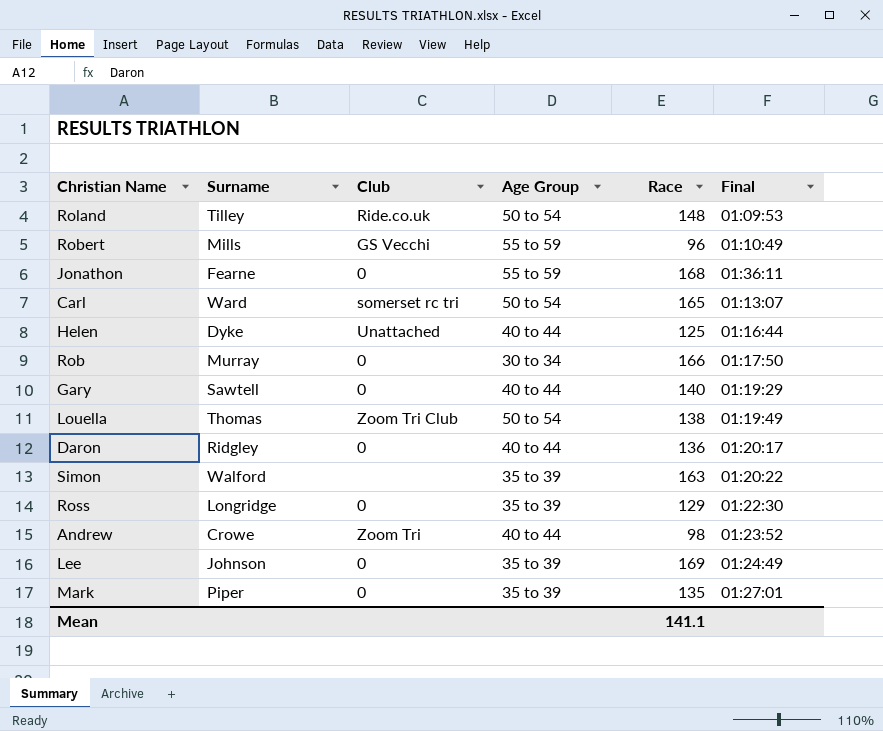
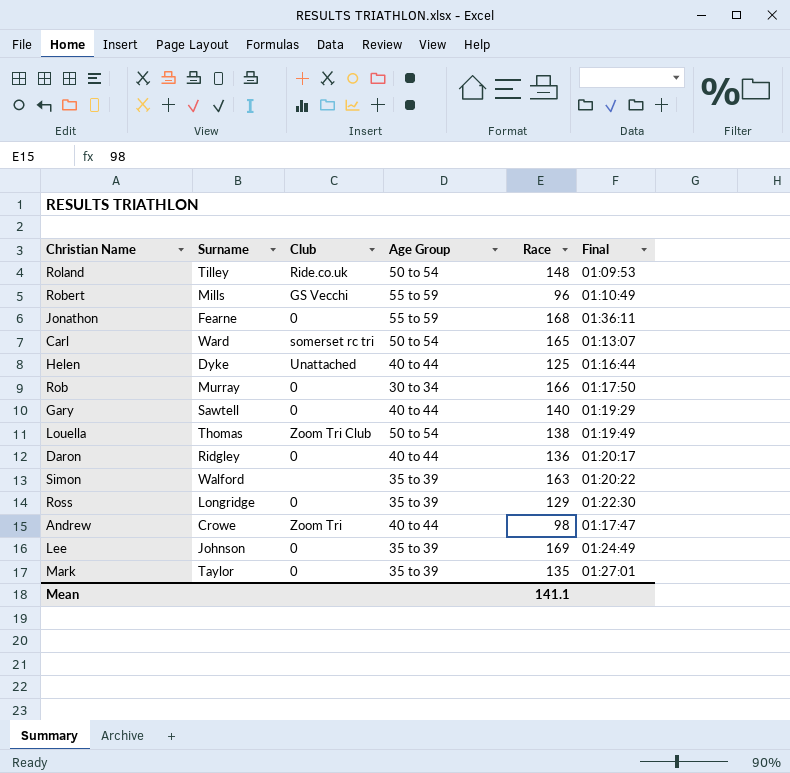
Andrew | Final: 01:23:52 -> 01:17:47
Mark | Surname: Piper -> Taylor

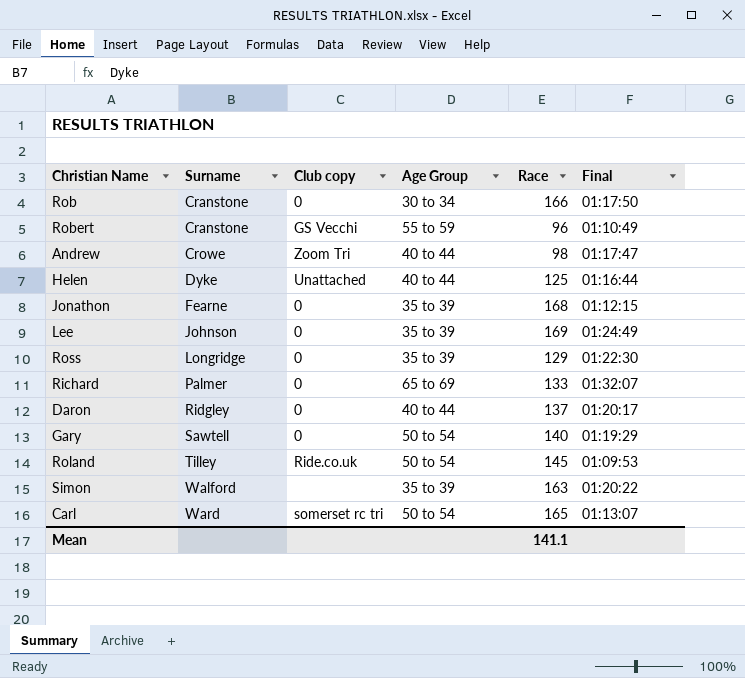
row order: none -> Surname ascending
column name: Club -> Club copy
row Louella: Thomas | Zoom Tri Club | 50 to 54 | 138 | 01:19:49 -> none
row Mark: Taylor | 0 | 35 to 39 | 135 | 01:27:01 -> none
Rob | Surname: Murray -> Cranstone
Robert | Surname: Mills -> Cranstone
Jonathon | Age Group: 55 to 59 -> 35 to 39
Jonathon | Final: 01:36:11 -> 01:12:15
row Richard: none -> Palmer | 0 | 65 to 69 | 133 | 01:32:07
Daron | Race: 136 -> 137
Gary | Age Group: 40 to 44 -> 50 to 54
Roland | Race: 148 -> 145

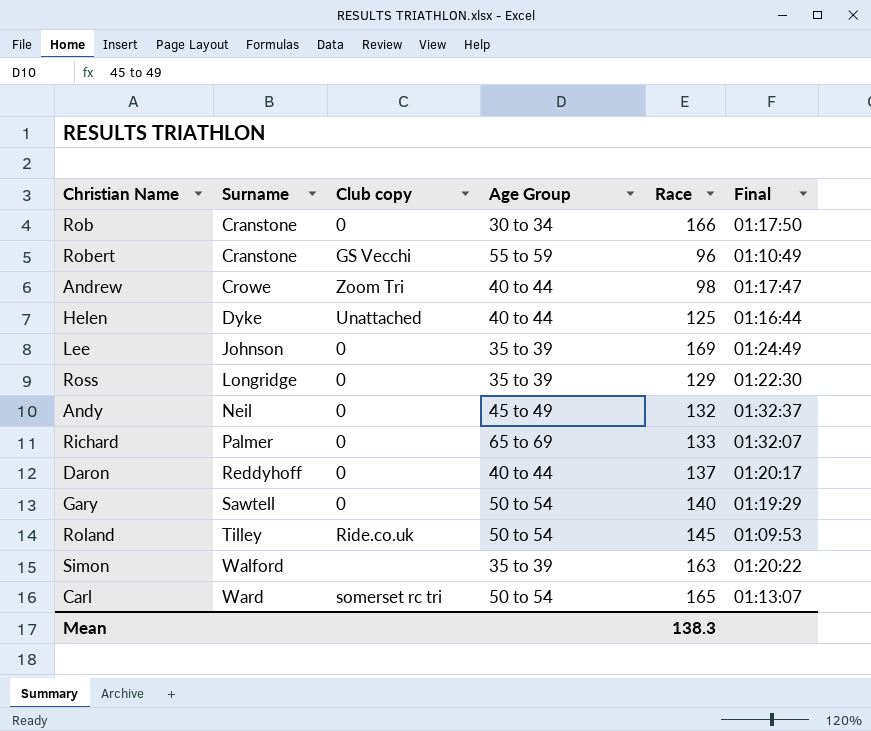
row Jonathon: Fearne | 0 | 35 to 39 | 168 | 01:12:15 -> none
row Andy: none -> Neil | 0 | 45 to 49 | 132 | 01:32:37
Daron | Surname: Ridgley -> Reddyhoff
Mean | Race: 141.1 -> 138.3

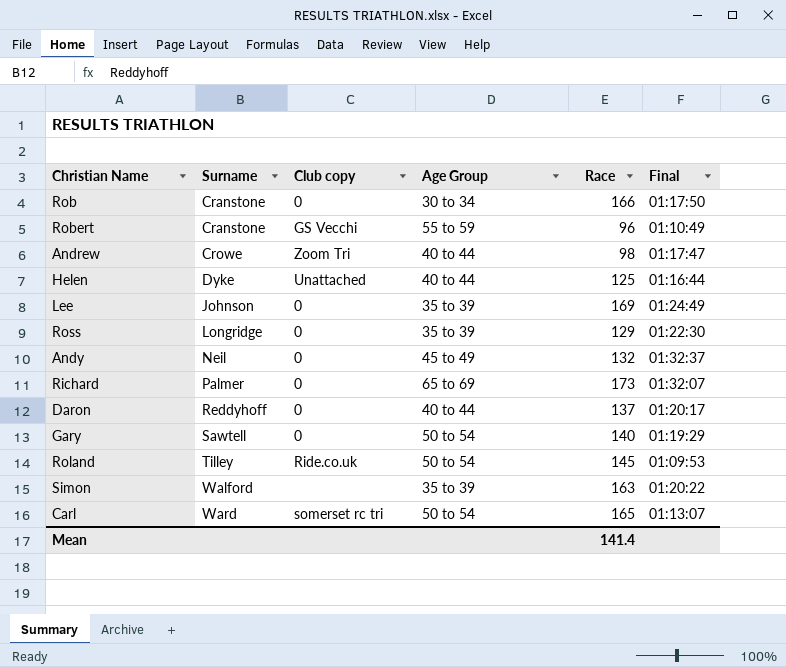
Richard | Race: 133 -> 173
Mean | Race: 138.3 -> 141.4

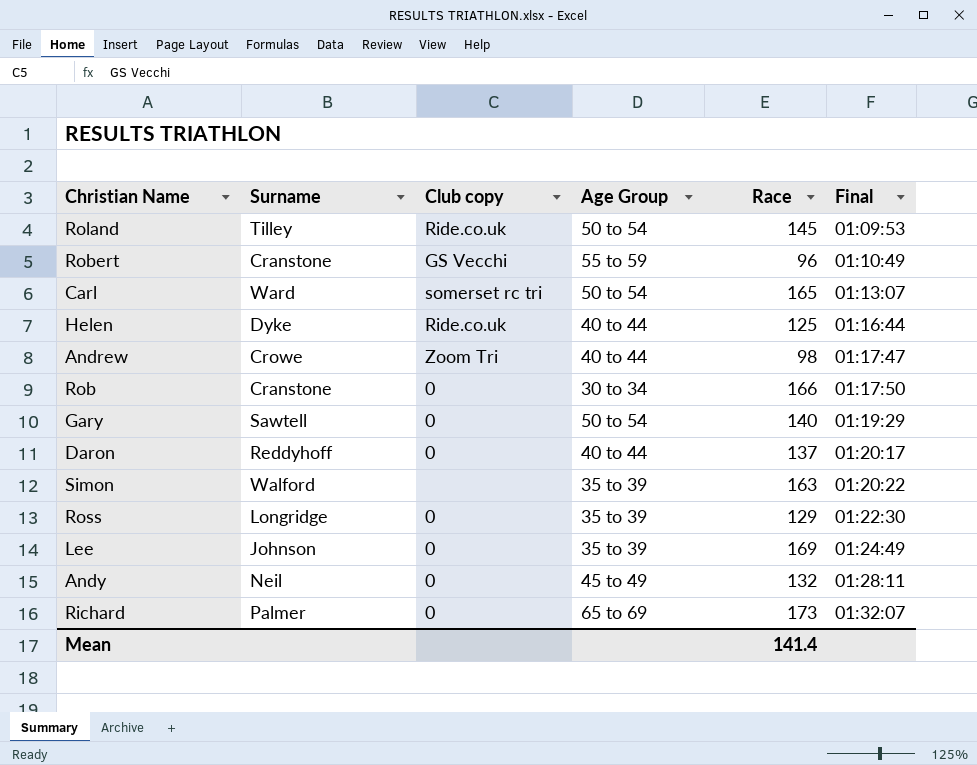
row order: Surname ascending -> Final ascending
Helen | Club copy: Unattached -> Ride.co.uk
Andy | Final: 01:32:37 -> 01:28:11

